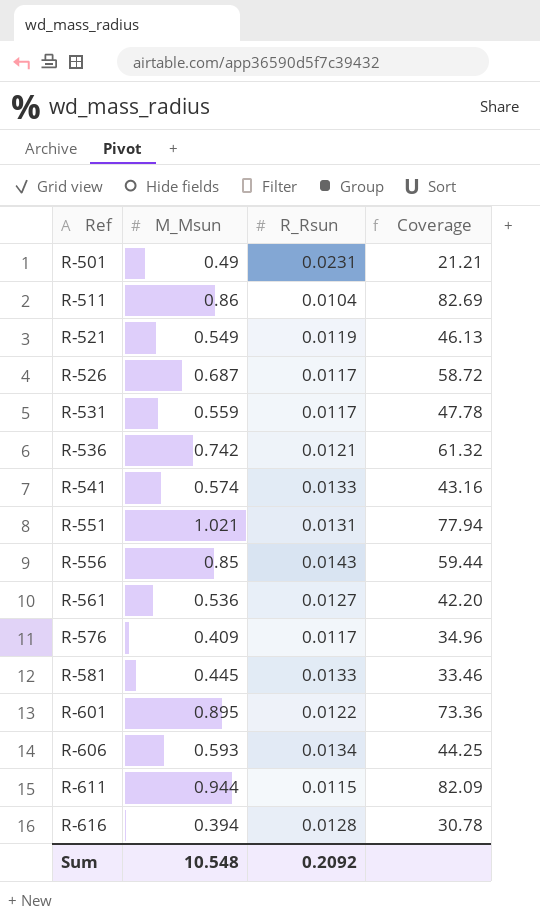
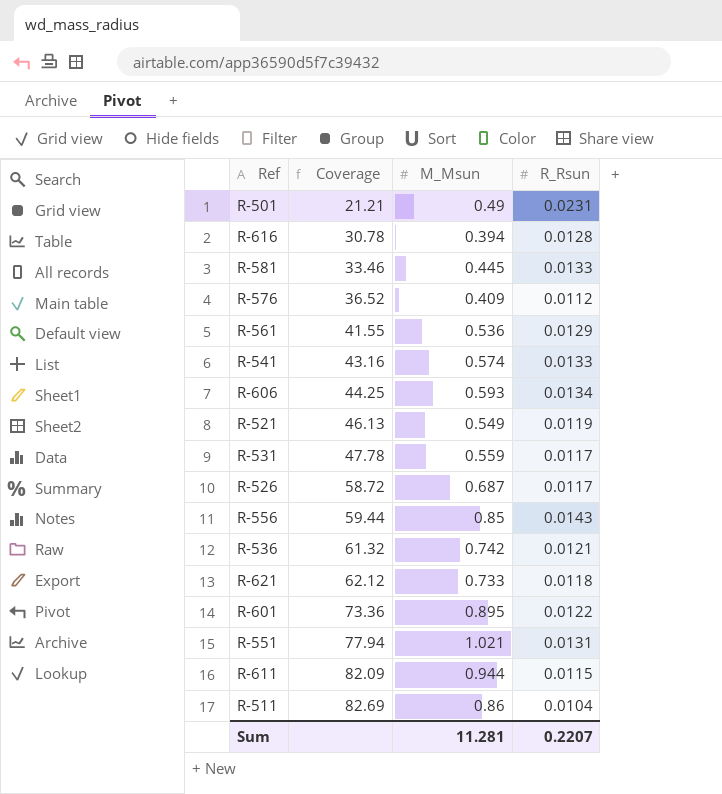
row order: Ref ascending -> Coverage ascending
column Coverage | position: 4 -> 2
R-576 | Coverage: 34.96 -> 36.52
R-576 | R_Rsun: 0.0117 -> 0.0112
R-561 | Coverage: 42.20 -> 41.55
R-561 | R_Rsun: 0.0127 -> 0.0129
row R-621: none -> 62.12 | 0.733 | 0.0118
Sum | M_Msun: 10.548 -> 11.281
Sum | R_Rsun: 0.2092 -> 0.2207

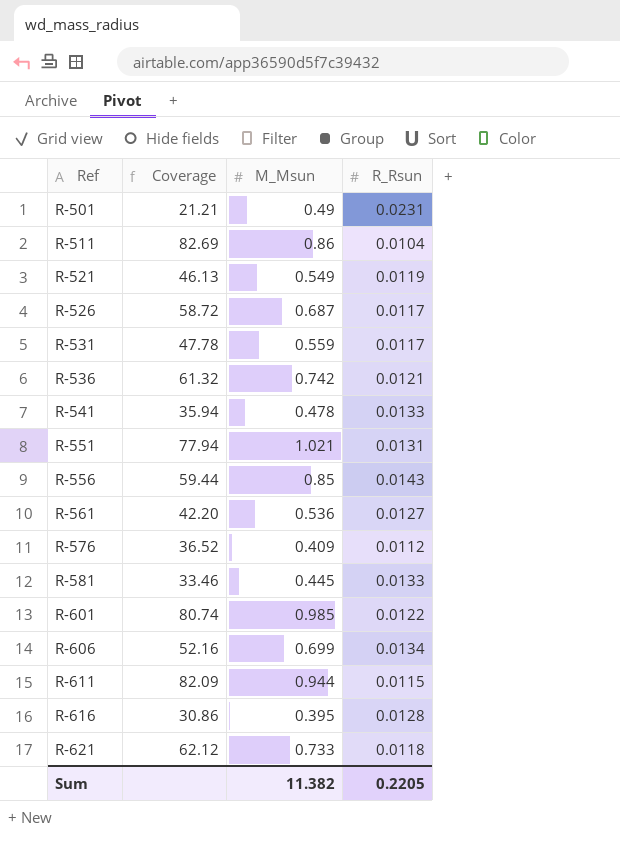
row order: Coverage ascending -> Ref ascending
R-541 | Coverage: 43.16 -> 35.94
R-541 | M_Msun: 0.574 -> 0.478
R-561 | Coverage: 41.55 -> 42.20
R-561 | R_Rsun: 0.0129 -> 0.0127
R-601 | Coverage: 73.36 -> 80.74
R-601 | M_Msun: 0.895 -> 0.985
R-606 | Coverage: 44.25 -> 52.16
R-606 | M_Msun: 0.593 -> 0.699
R-616 | Coverage: 30.78 -> 30.86
R-616 | M_Msun: 0.394 -> 0.395
Sum | M_Msun: 11.281 -> 11.382
Sum | R_Rsun: 0.2207 -> 0.2205

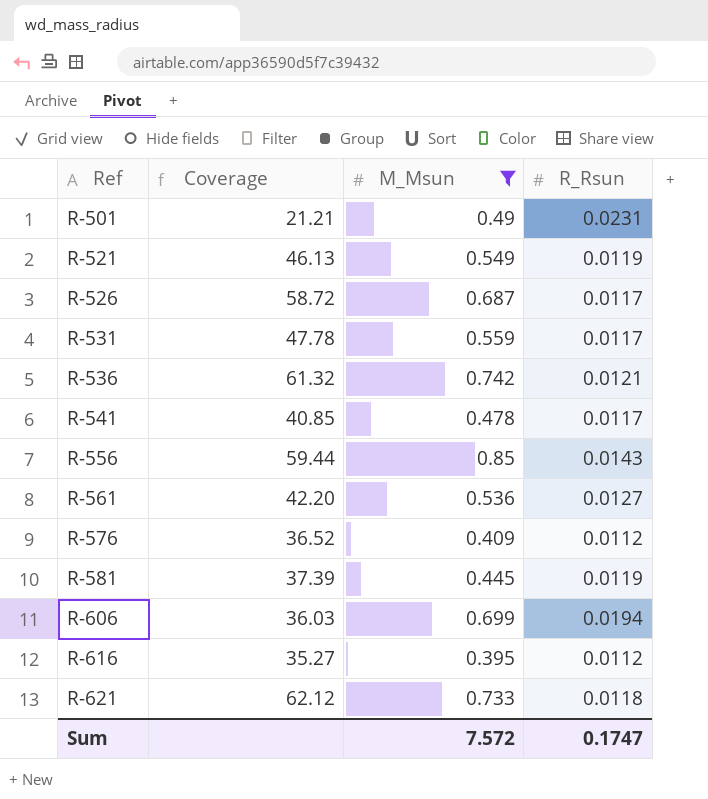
filter: none -> M_Msun <= 0.85
R-541 | Coverage: 35.94 -> 40.85
R-541 | R_Rsun: 0.0133 -> 0.0117
R-581 | Coverage: 33.46 -> 37.39
R-581 | R_Rsun: 0.0133 -> 0.0119
R-606 | Coverage: 52.16 -> 36.03
R-606 | R_Rsun: 0.0134 -> 0.0194
R-616 | Coverage: 30.86 -> 35.27
R-616 | R_Rsun: 0.0128 -> 0.0112
Sum | M_Msun: 11.382 -> 7.572
Sum | R_Rsun: 0.2205 -> 0.1747

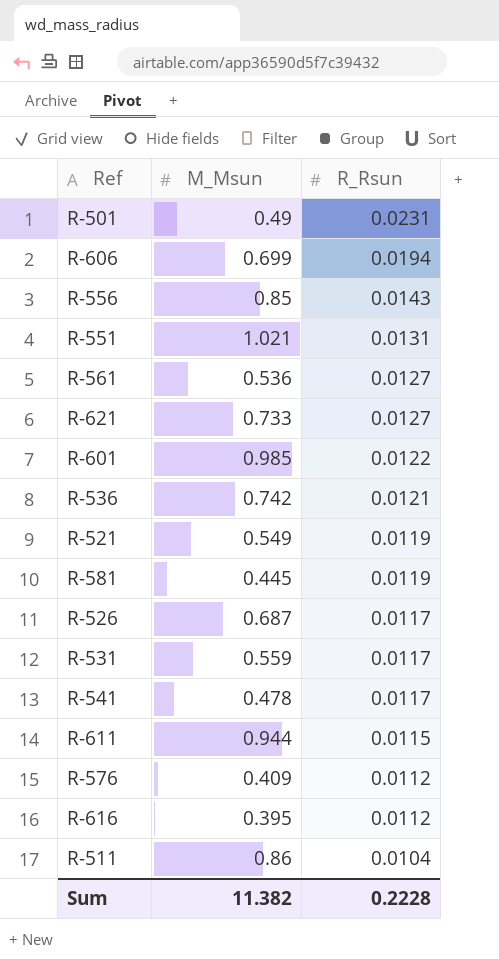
filter: M_Msun <= 0.85 -> none
row order: Ref ascending -> R_Rsun descending
column Coverage | formula: [M_Msun] / [R_Rsun] -> none
R-621 | R_Rsun: 0.0118 -> 0.0127
Sum | M_Msun: 7.572 -> 11.382
Sum | R_Rsun: 0.1747 -> 0.2228

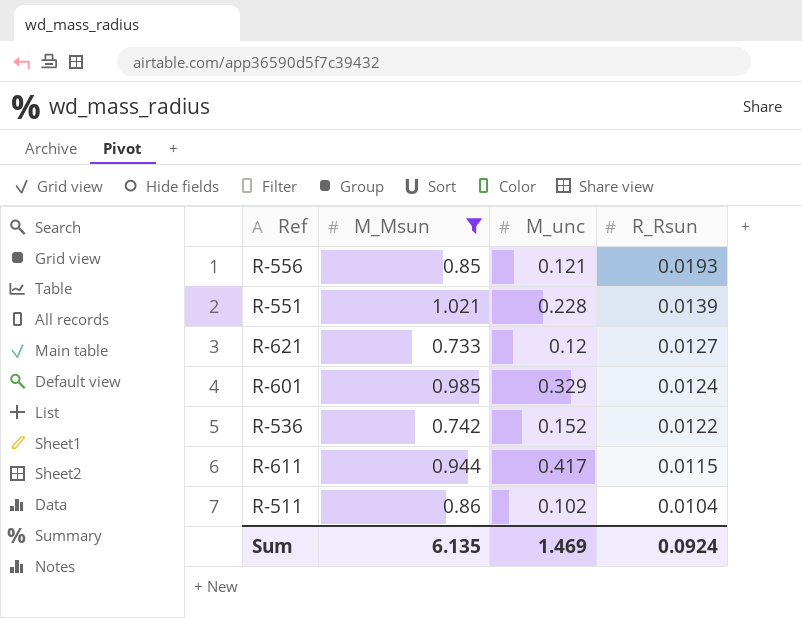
filter: none -> M_Msun >= 0.733
column M_unc | position: none -> 3
R-556 | R_Rsun: 0.0143 -> 0.0193
R-551 | R_Rsun: 0.0131 -> 0.0139
R-601 | R_Rsun: 0.0122 -> 0.0124
R-536 | R_Rsun: 0.0121 -> 0.0122
Sum | M_Msun: 11.382 -> 6.135
Sum | R_Rsun: 0.2228 -> 0.0924

